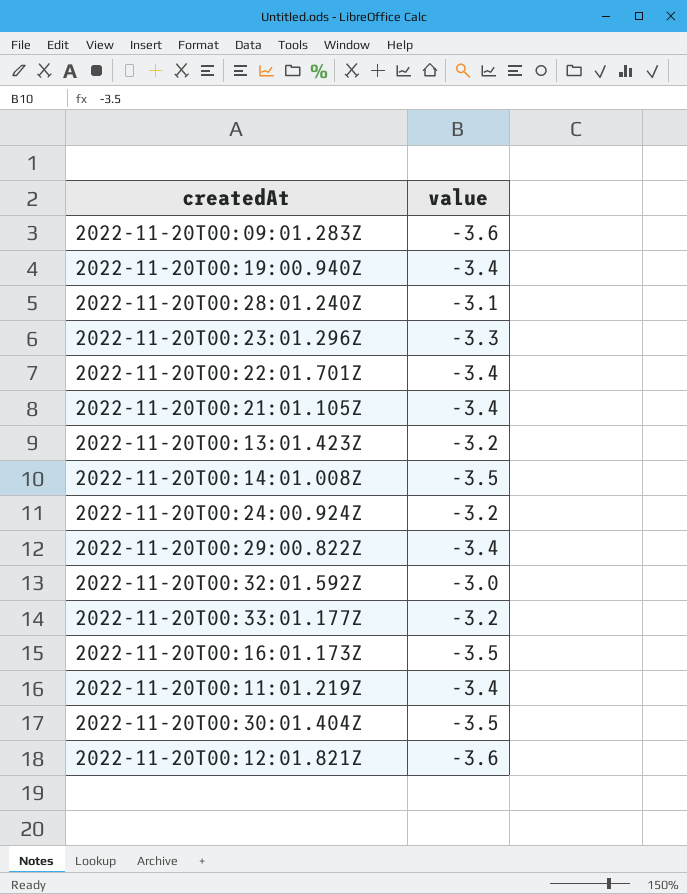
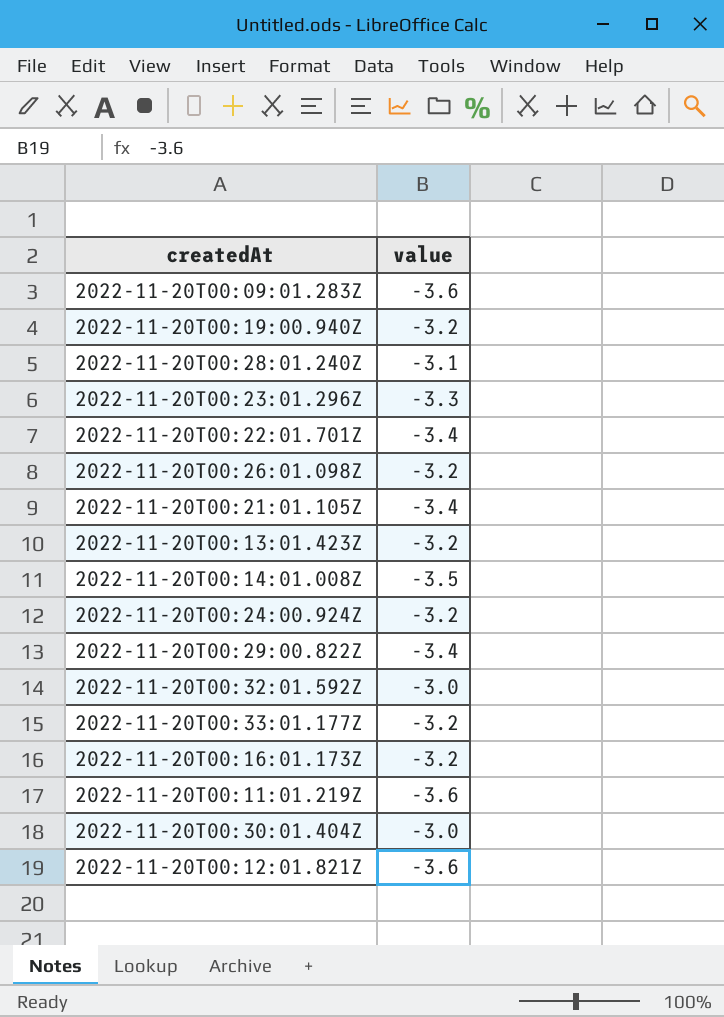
2022-11-20T00:19:00.940Z | value: -3.4 -> -3.2
row 2022-11-20T00:26:01.098Z: none -> -3.2
2022-11-20T00:16:01.173Z | value: -3.5 -> -3.2
2022-11-20T00:11:01.219Z | value: -3.4 -> -3.6
2022-11-20T00:30:01.404Z | value: -3.5 -> -3.0

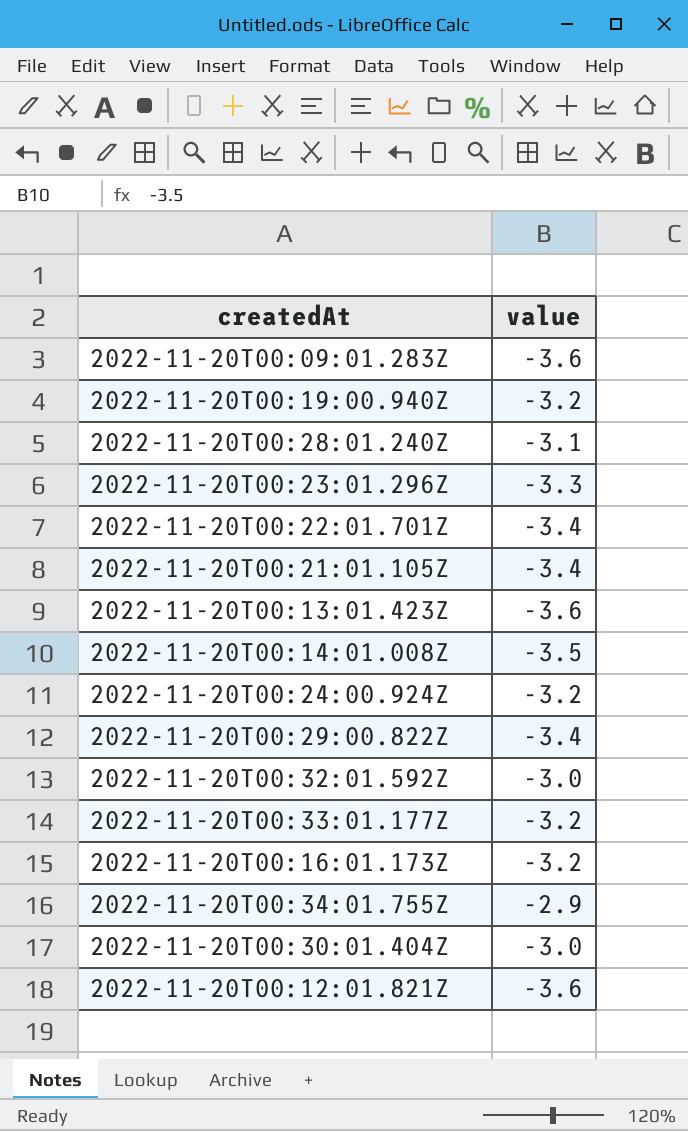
row 2022-11-20T00:26:01.098Z: -3.2 -> none
row 2022-11-20T00:11:01.219Z: -3.6 -> none
2022-11-20T00:13:01.423Z | value: -3.2 -> -3.6
row 2022-11-20T00:34:01.755Z: none -> -2.9

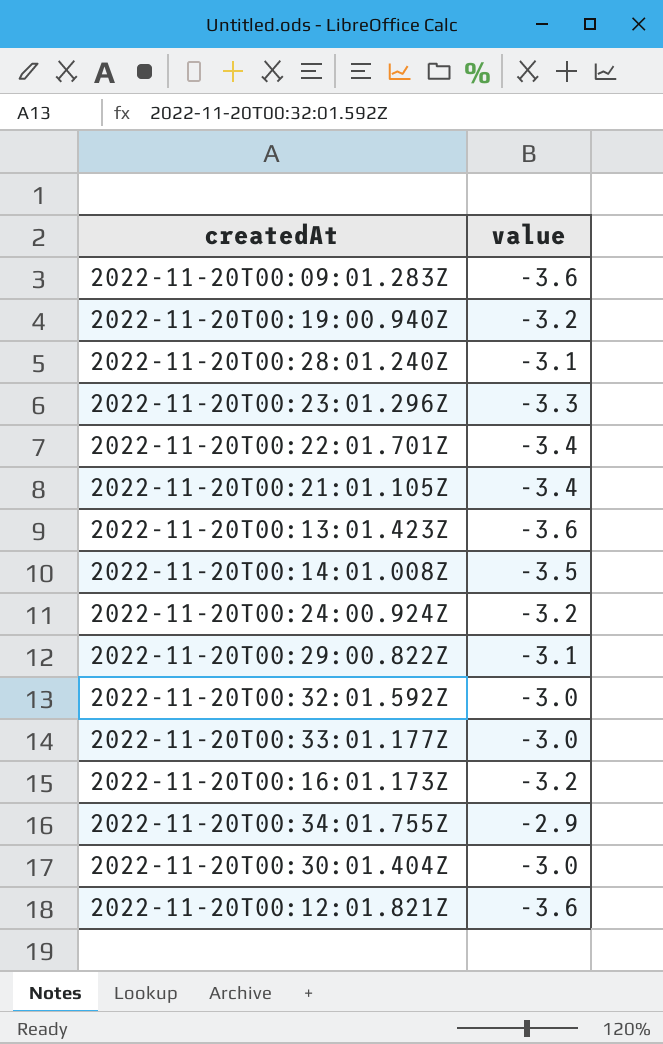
2022-11-20T00:29:00.822Z | value: -3.4 -> -3.1
2022-11-20T00:33:01.177Z | value: -3.2 -> -3.0

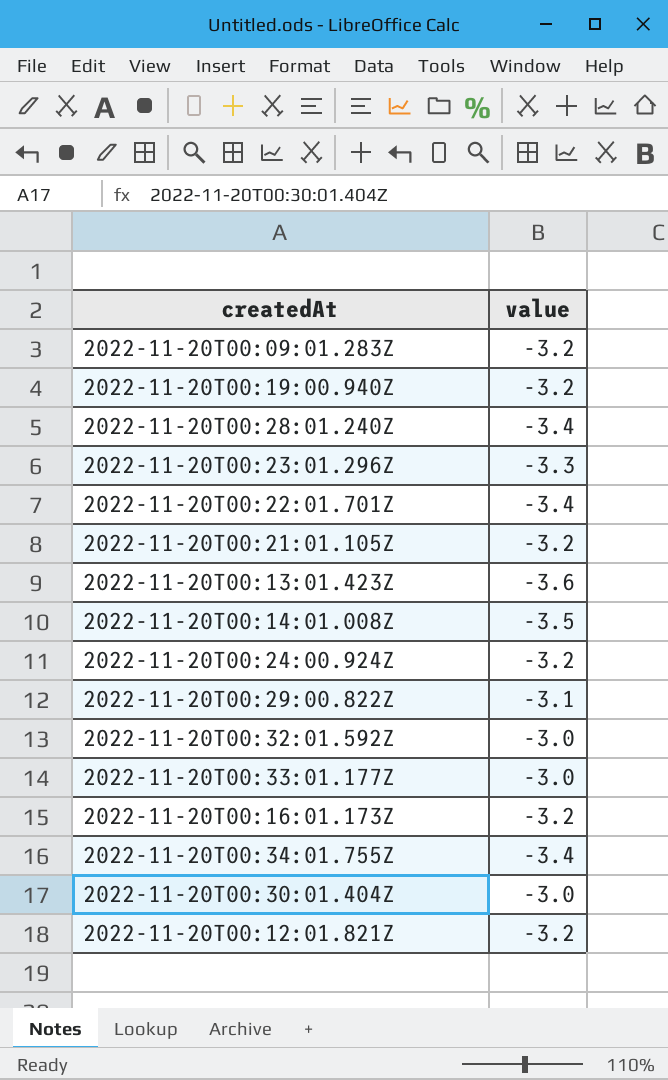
2022-11-20T00:09:01.283Z | value: -3.6 -> -3.2
2022-11-20T00:28:01.240Z | value: -3.1 -> -3.4
2022-11-20T00:21:01.105Z | value: -3.4 -> -3.2
2022-11-20T00:34:01.755Z | value: -2.9 -> -3.4
2022-11-20T00:12:01.821Z | value: -3.6 -> -3.2

